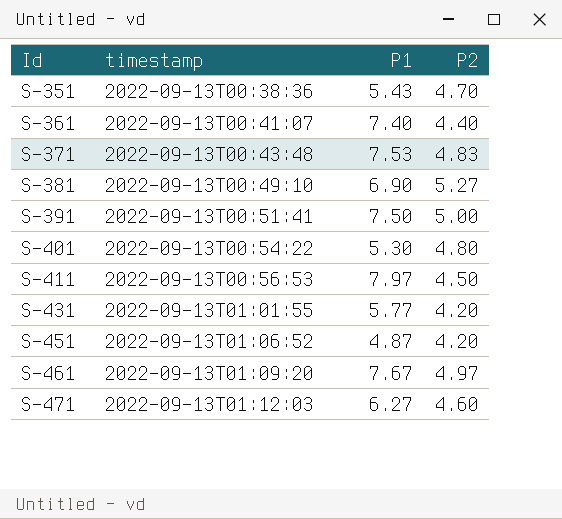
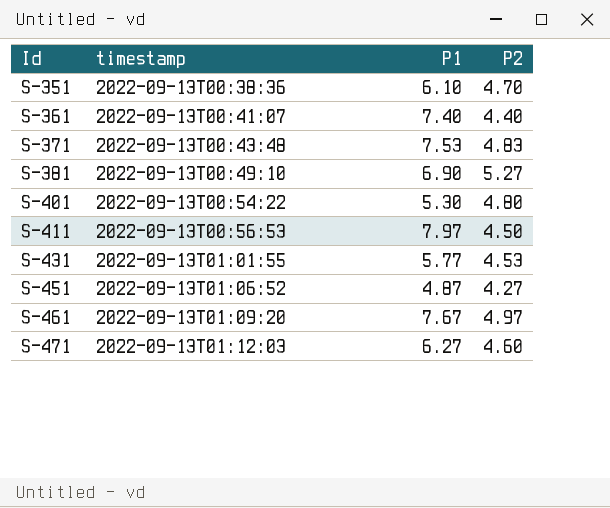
row S-391: 2022-09-13T00:51:41 | 7.50 | 5.00 -> none
S-351 | P1: 5.43 -> 6.10
S-431 | P2: 4.20 -> 4.53
S-451 | P2: 4.20 -> 4.27

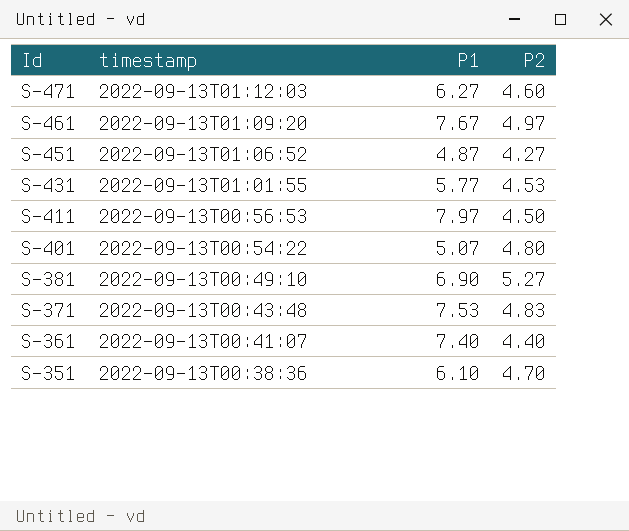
row order: Id ascending -> Id descending
S-401 | P1: 5.30 -> 5.07

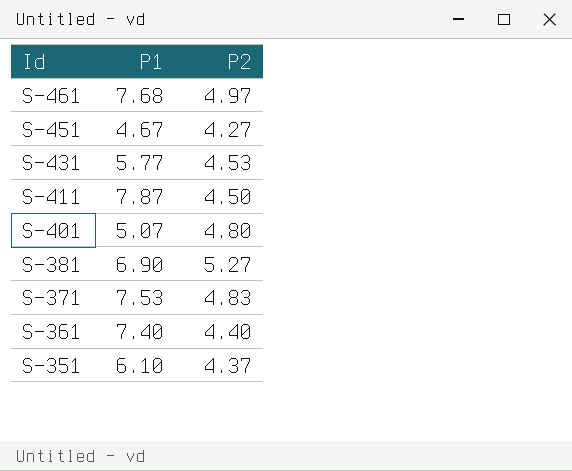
column timestamp | position: 2 -> none
row S-471: 2022-09-13T01:12:03 | 6.27 | 4.60 -> none
S-461 | P1: 7.67 -> 7.68
S-451 | P1: 4.87 -> 4.67
S-411 | P1: 7.97 -> 7.87
S-351 | P2: 4.70 -> 4.37

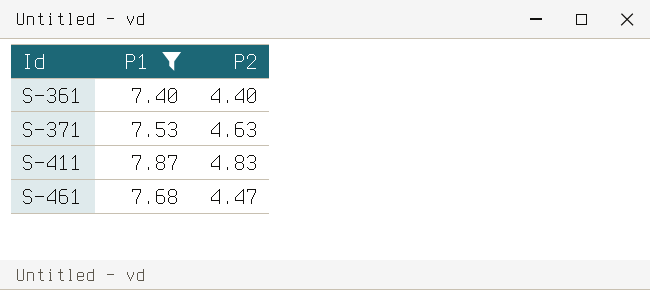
filter: none -> P1 >= 7.40
row order: Id descending -> Id ascending
S-371 | P2: 4.83 -> 4.63
S-411 | P2: 4.50 -> 4.83
S-461 | P2: 4.97 -> 4.47

